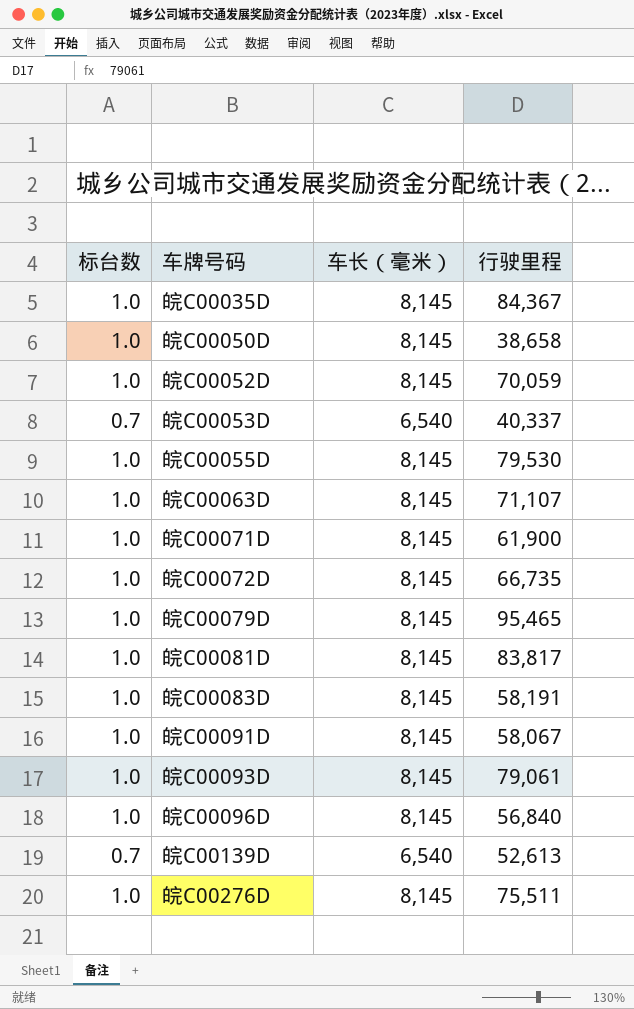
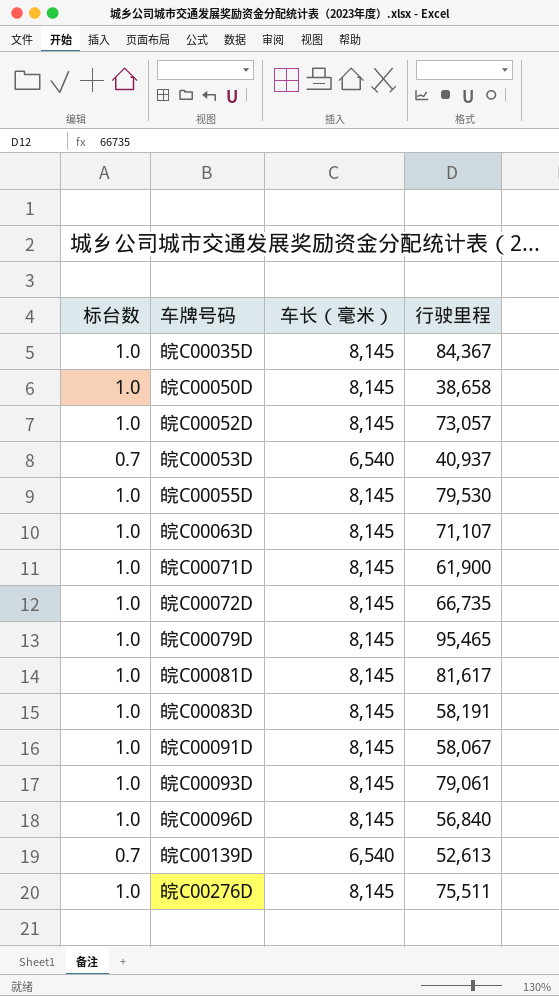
皖C00052D | 行驶里程: 70,059 -> 73,057
皖C00053D | 行驶里程: 40,337 -> 40,937
皖C00081D | 行驶里程: 83,817 -> 81,617

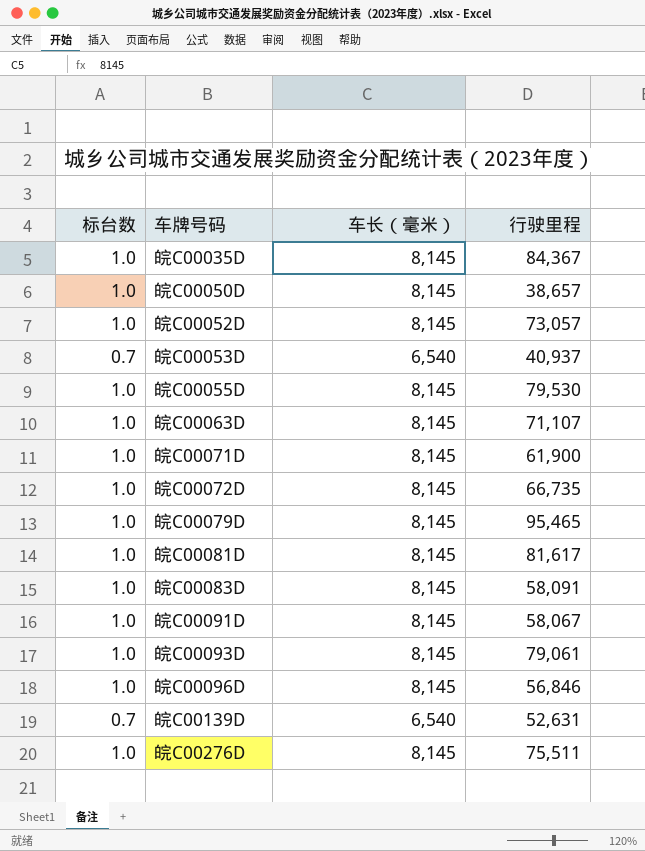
皖C00050D | 行驶里程: 38,658 -> 38,657
皖C00083D | 行驶里程: 58,191 -> 58,091
皖C00096D | 行驶里程: 56,840 -> 56,846
皖C00139D | 行驶里程: 52,613 -> 52,631

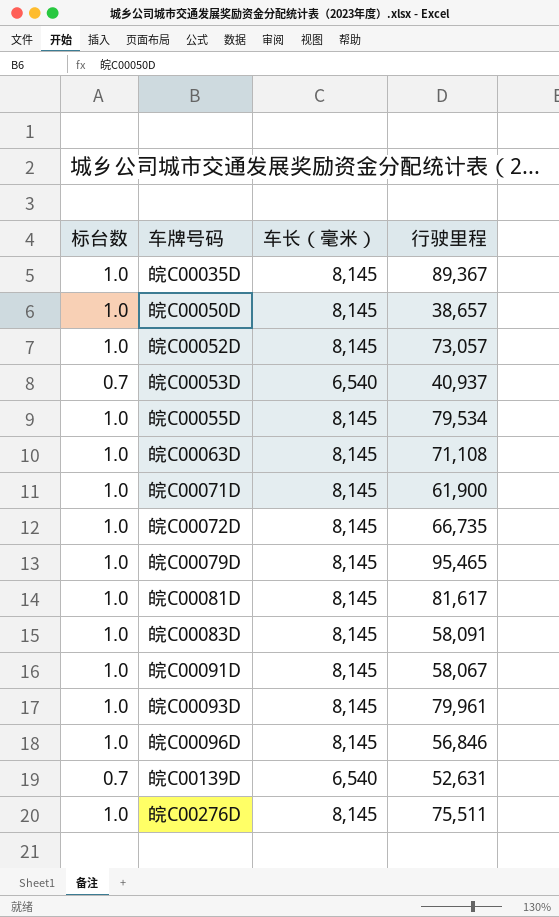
皖C00035D | 行驶里程: 84,367 -> 89,367
皖C00055D | 行驶里程: 79,530 -> 79,534
皖C00063D | 行驶里程: 71,107 -> 71,108
皖C00093D | 行驶里程: 79,061 -> 79,961

